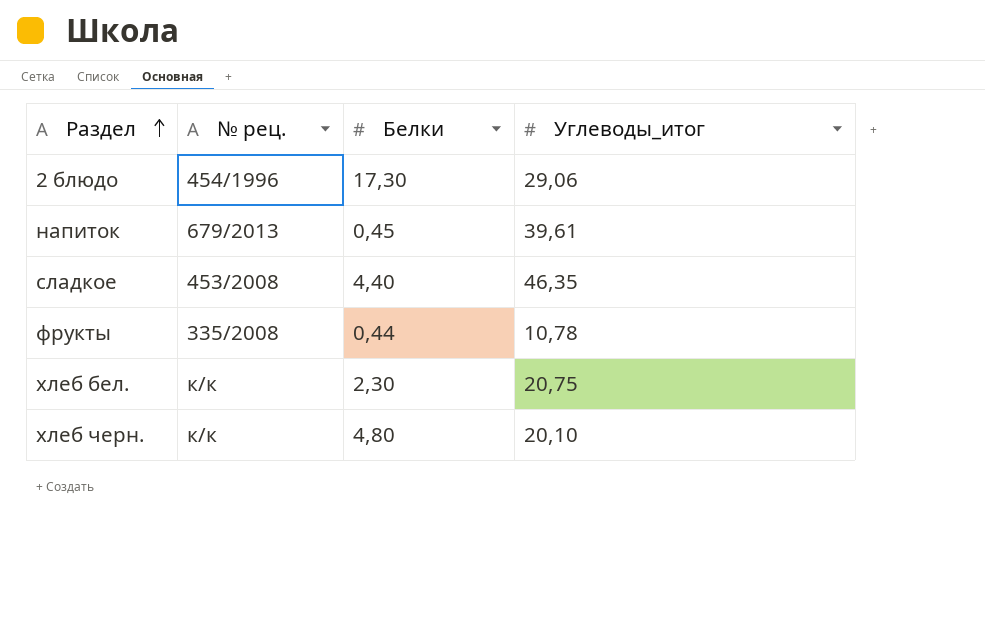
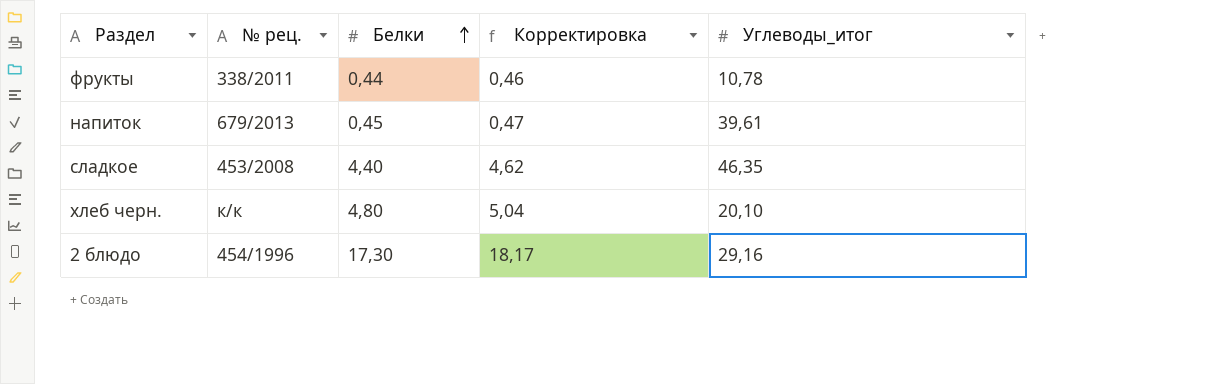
row order: Раздел ascending -> Белки ascending
column Корректировка | formula: none -> [Белки] * 1,05
row хлеб бел.: к/к | 2,30 | 20,75 -> none
фрукты | № рец.: 335/2008 -> 338/2011
2 блюдо | Углеводы_итог: 29,06 -> 29,16

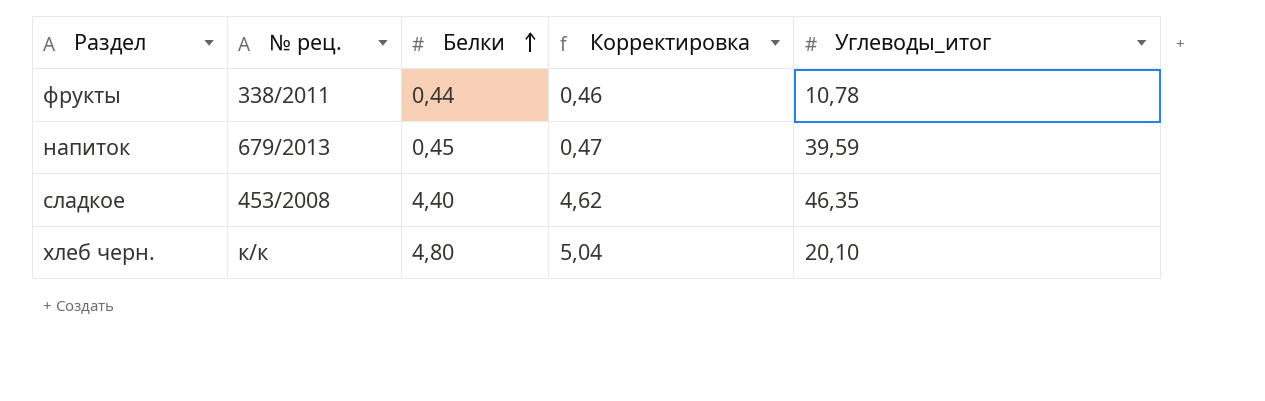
row 2 блюдо: 454/1996 | 17,30 | 18,17 | 29,16 -> none
напиток | Углеводы_итог: 39,61 -> 39,59

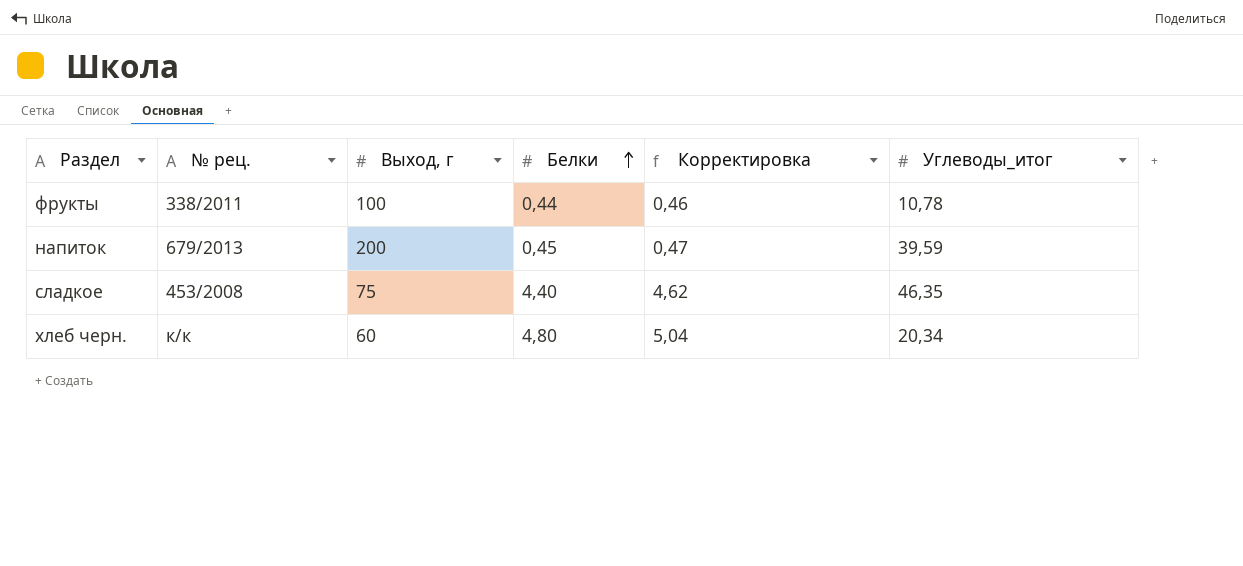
column Выход, г | position: none -> 3
хлеб черн. | Углеводы_итог: 20,10 -> 20,34

